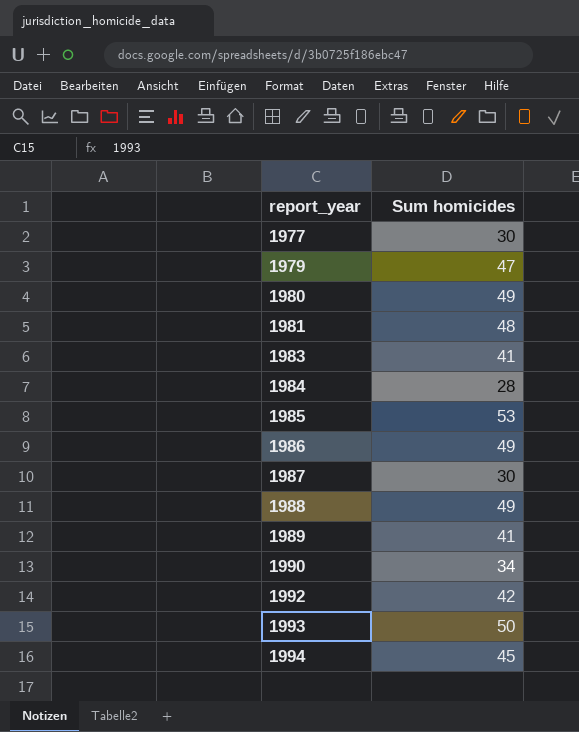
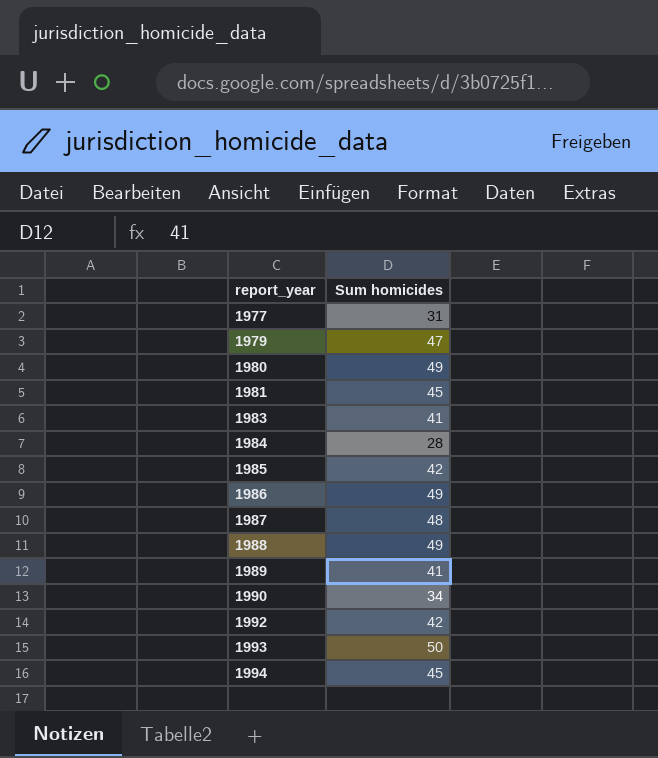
1977 | Sum homicides: 30 -> 31
1981 | Sum homicides: 48 -> 45
1985 | Sum homicides: 53 -> 42
1987 | Sum homicides: 30 -> 48

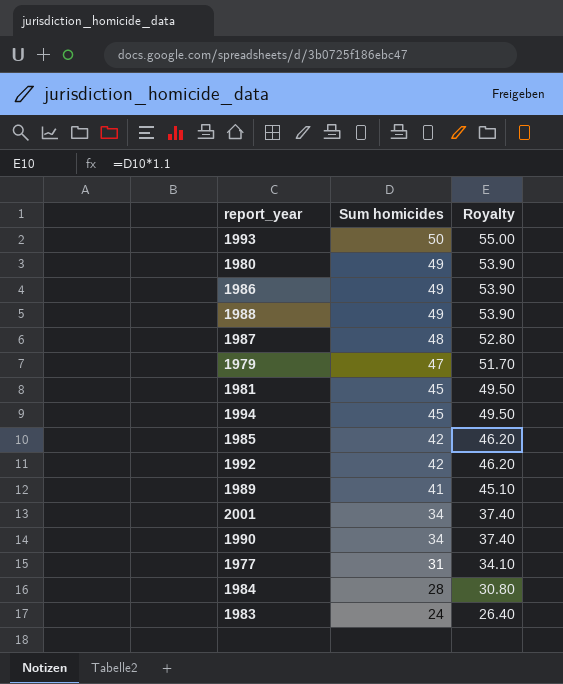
row order: report_year ascending -> Sum homicides descending
column Royalty | formula: none -> [Sum homicides] * 1.1
row 2001: none -> 34 | 37.40
1983 | Sum homicides: 41 -> 24

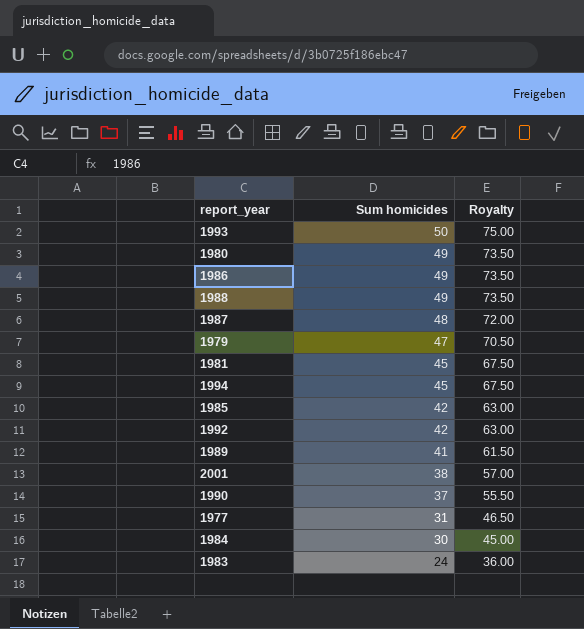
column Royalty | formula: [Sum homicides] * 1.1 -> [Sum homicides] * 1.5
2001 | Sum homicides: 34 -> 38
1990 | Sum homicides: 34 -> 37
1984 | Sum homicides: 28 -> 30

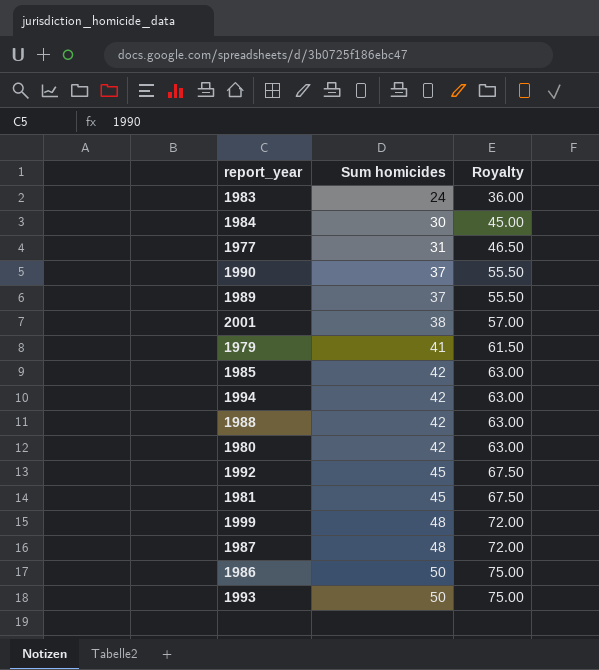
row order: Sum homicides descending -> Sum homicides ascending
1989 | Sum homicides: 41 -> 37
1989 | Royalty: 61.50 -> 55.50
1979 | Sum homicides: 47 -> 41
1979 | Royalty: 70.50 -> 61.50
1994 | Sum homicides: 45 -> 42
1994 | Royalty: 67.50 -> 63.00
1988 | Sum homicides: 49 -> 42
1988 | Royalty: 73.50 -> 63.00
1980 | Sum homicides: 49 -> 42
1980 | Royalty: 73.50 -> 63.00
1992 | Sum homicides: 42 -> 45
1992 | Royalty: 63.00 -> 67.50
row 1999: none -> 48 | 72.00
1986 | Sum homicides: 49 -> 50
1986 | Royalty: 73.50 -> 75.00

